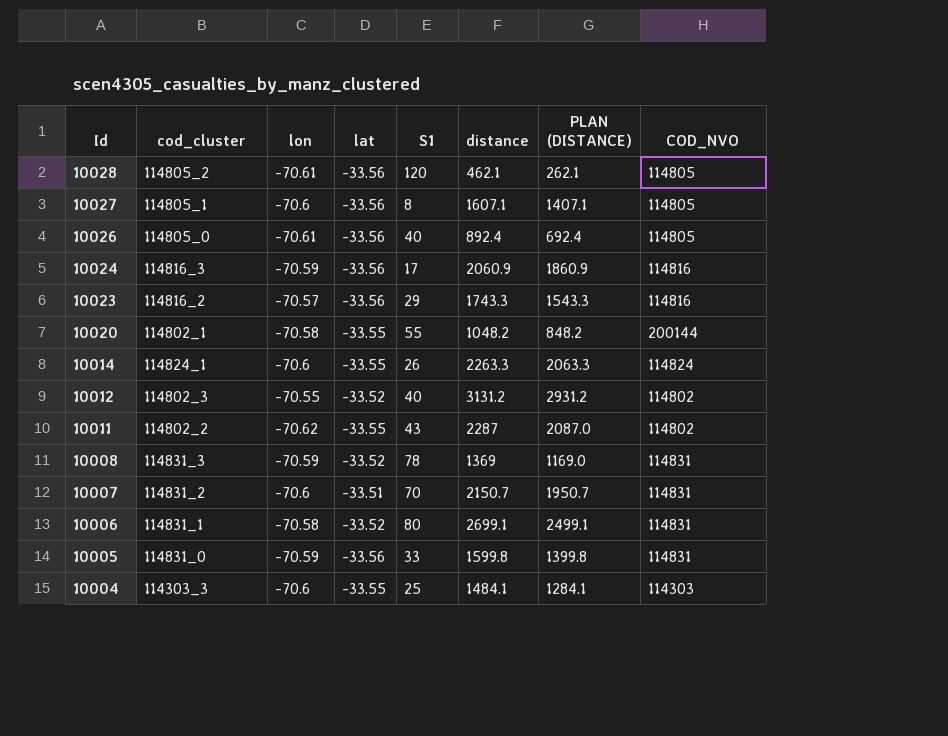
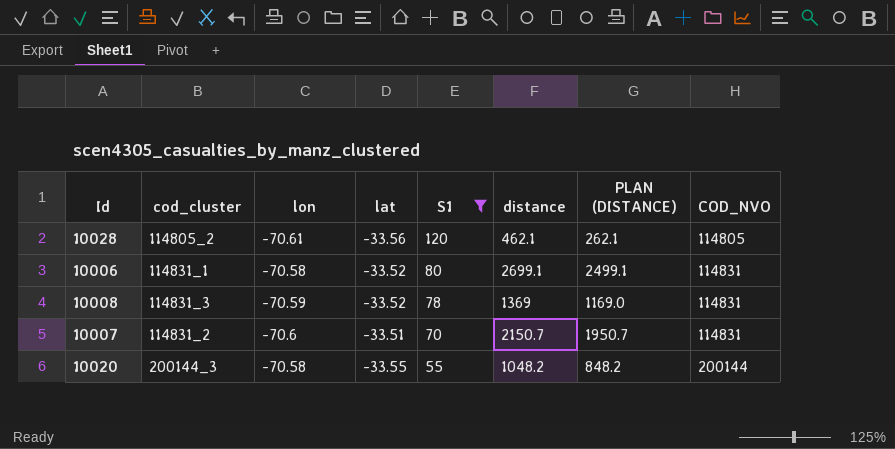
filter: none -> S1 >= 55
row order: Id descending -> S1 descending
10020 | cod_cluster: 114802_1 -> 200144_3

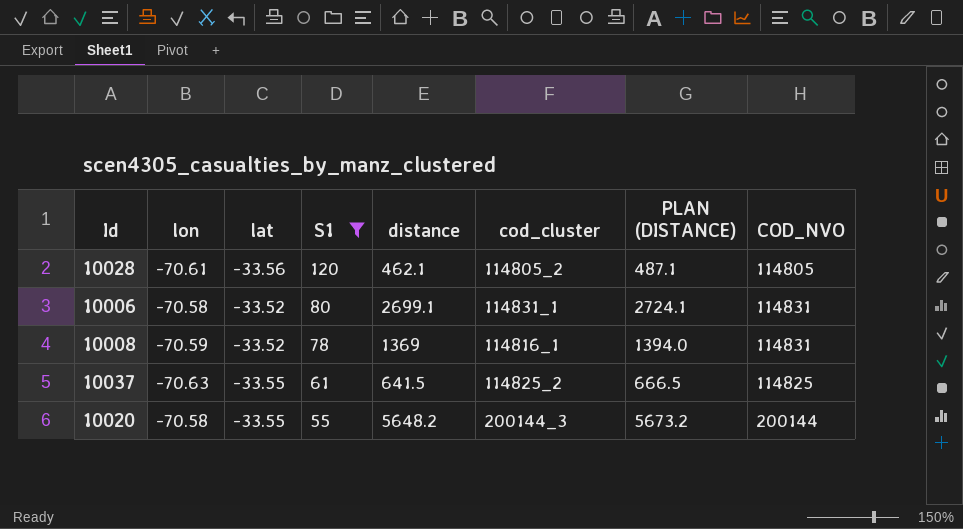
column cod_cluster | position: 2 -> 6
column PLAN (DISTANCE) | formula: [distance] - 200 -> [distance] + 25
row 10007: 114831_2 | -70.6 | -33.51 | 70 | 2150.7 | 1950.7 | 114831 -> none
10008 | cod_cluster: 114831_3 -> 114816_1
row 10037: none -> -70.63 | -33.55 | 61 | 641.5 | 114825_2 | 666.5 | 114825
10020 | distance: 1048.2 -> 5648.2

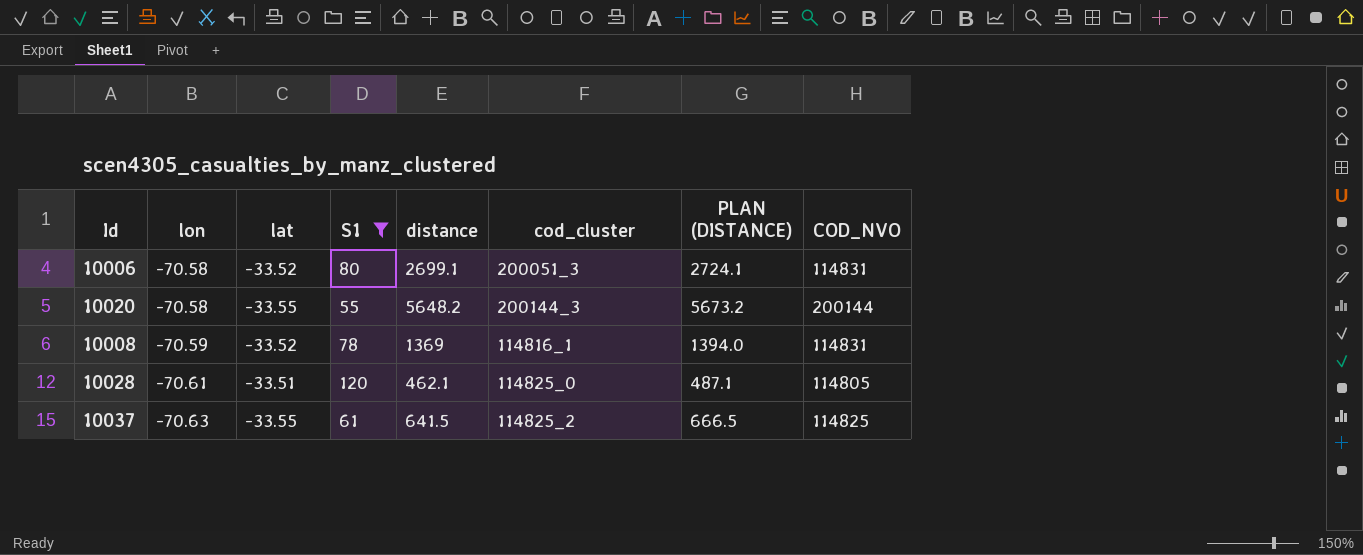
row order: S1 descending -> lon descending
10006 | cod_cluster: 114831_1 -> 200051_3
10028 | lat: -33.56 -> -33.51
10028 | cod_cluster: 114805_2 -> 114825_0

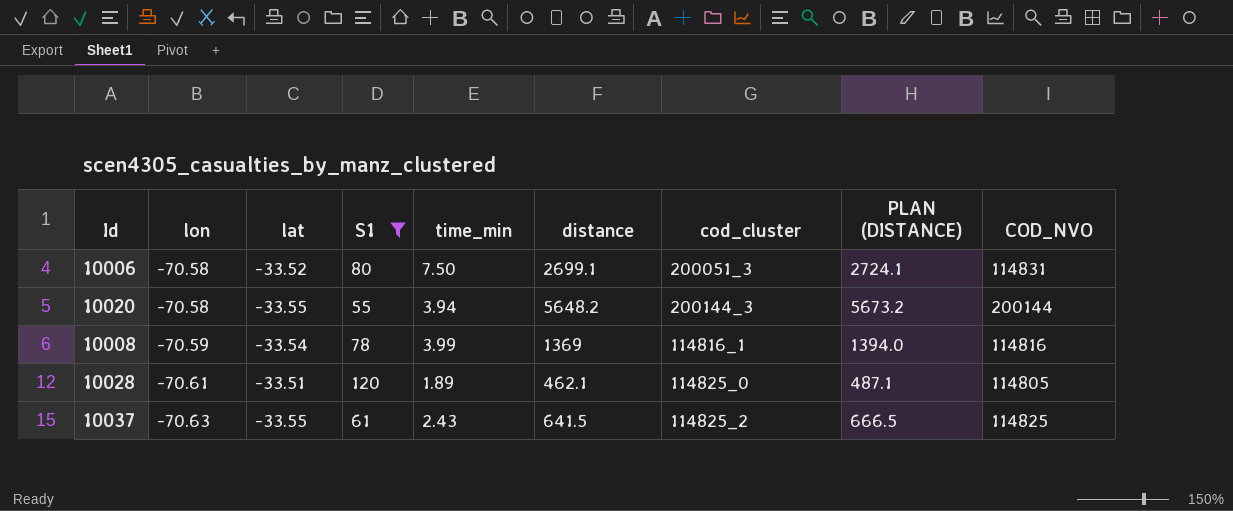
column time_min | position: none -> 5
10008 | lat: -33.52 -> -33.54
10008 | COD_NVO: 114831 -> 114816

